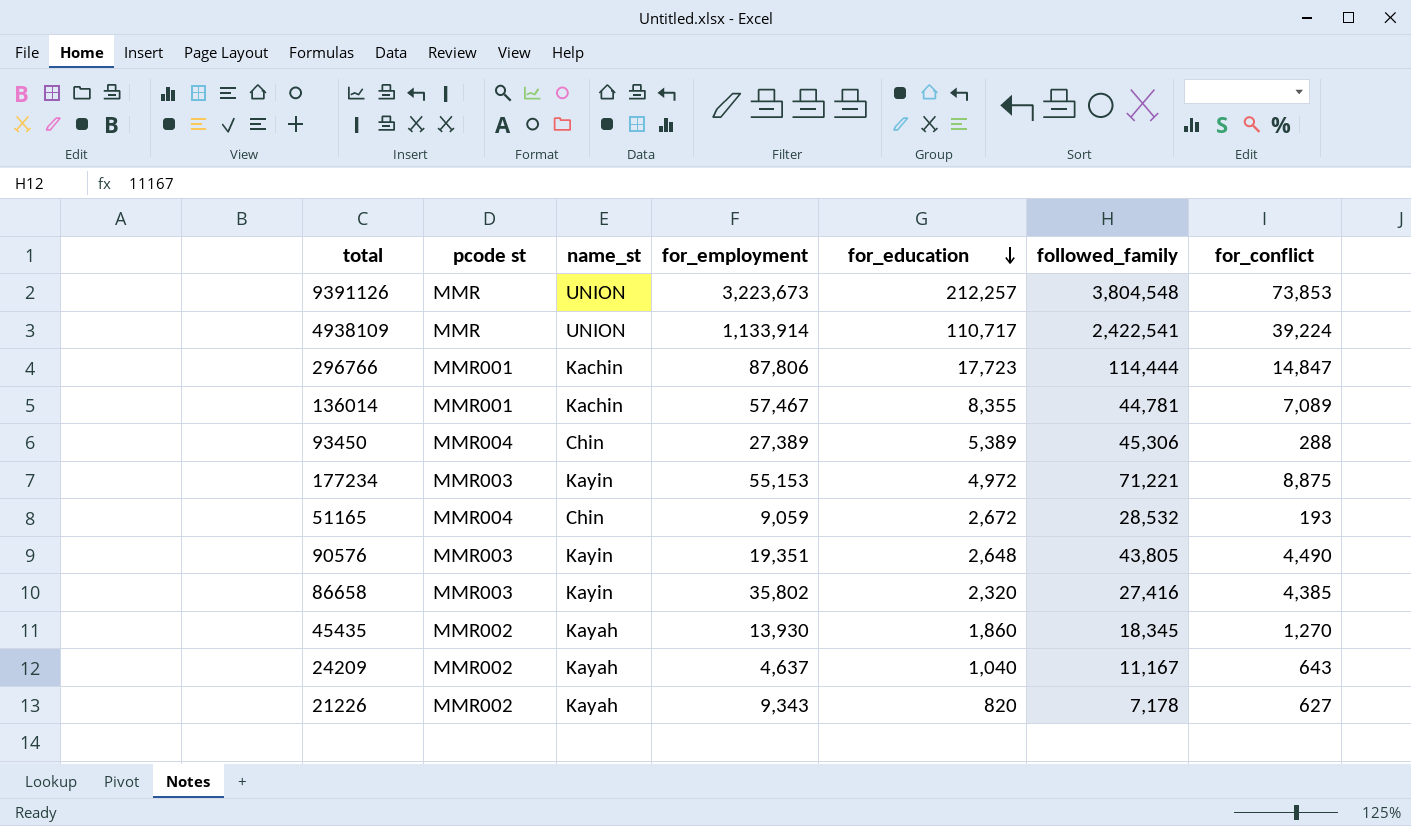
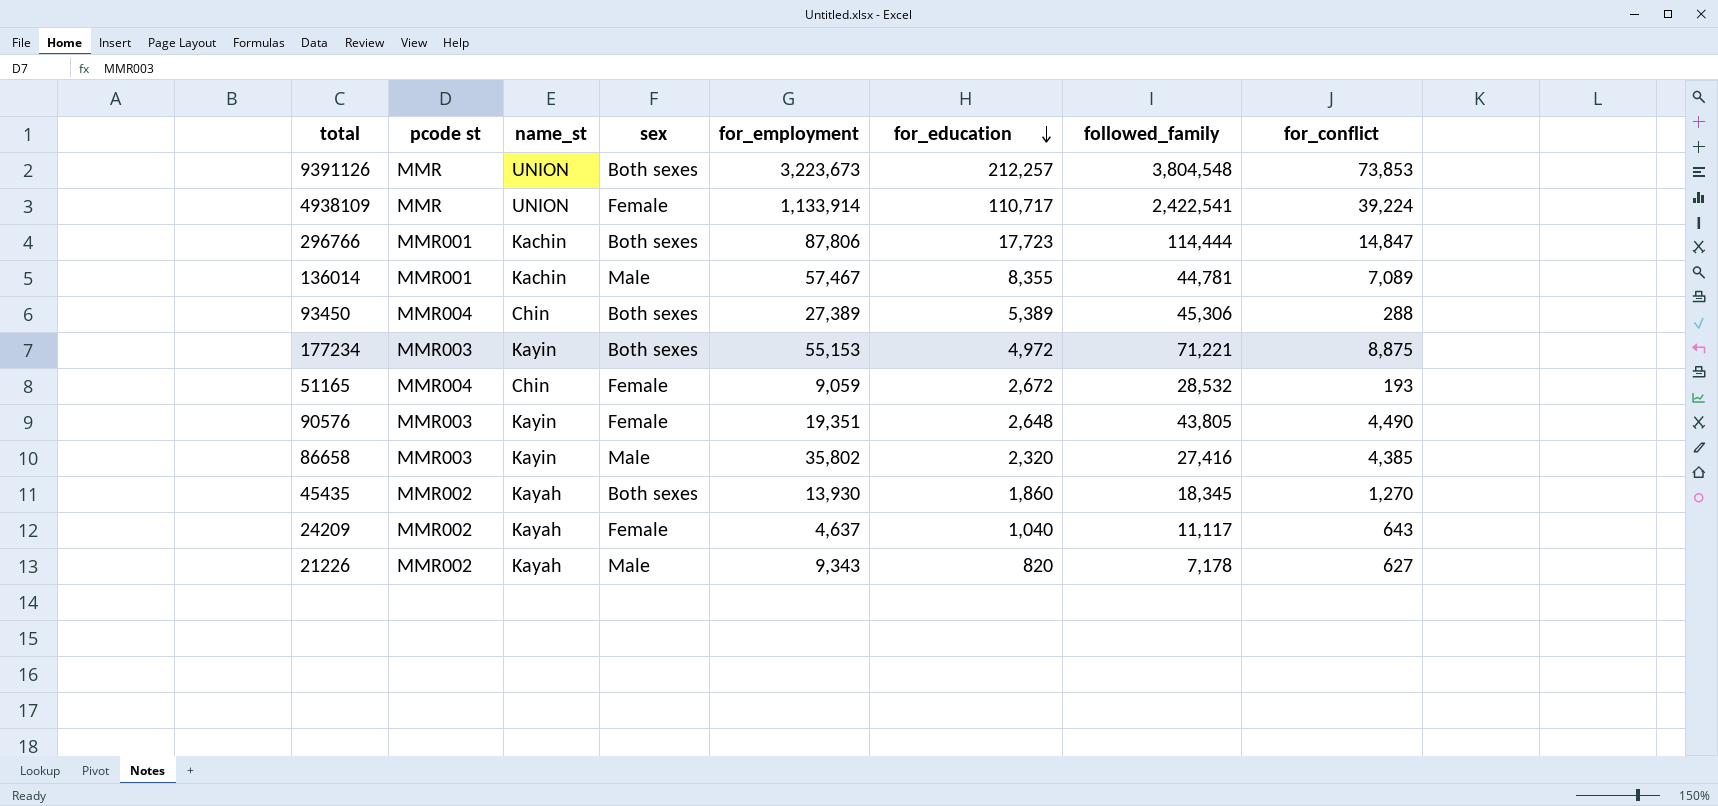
column sex | position: none -> 4
24209 | followed_family: 11,167 -> 11,117

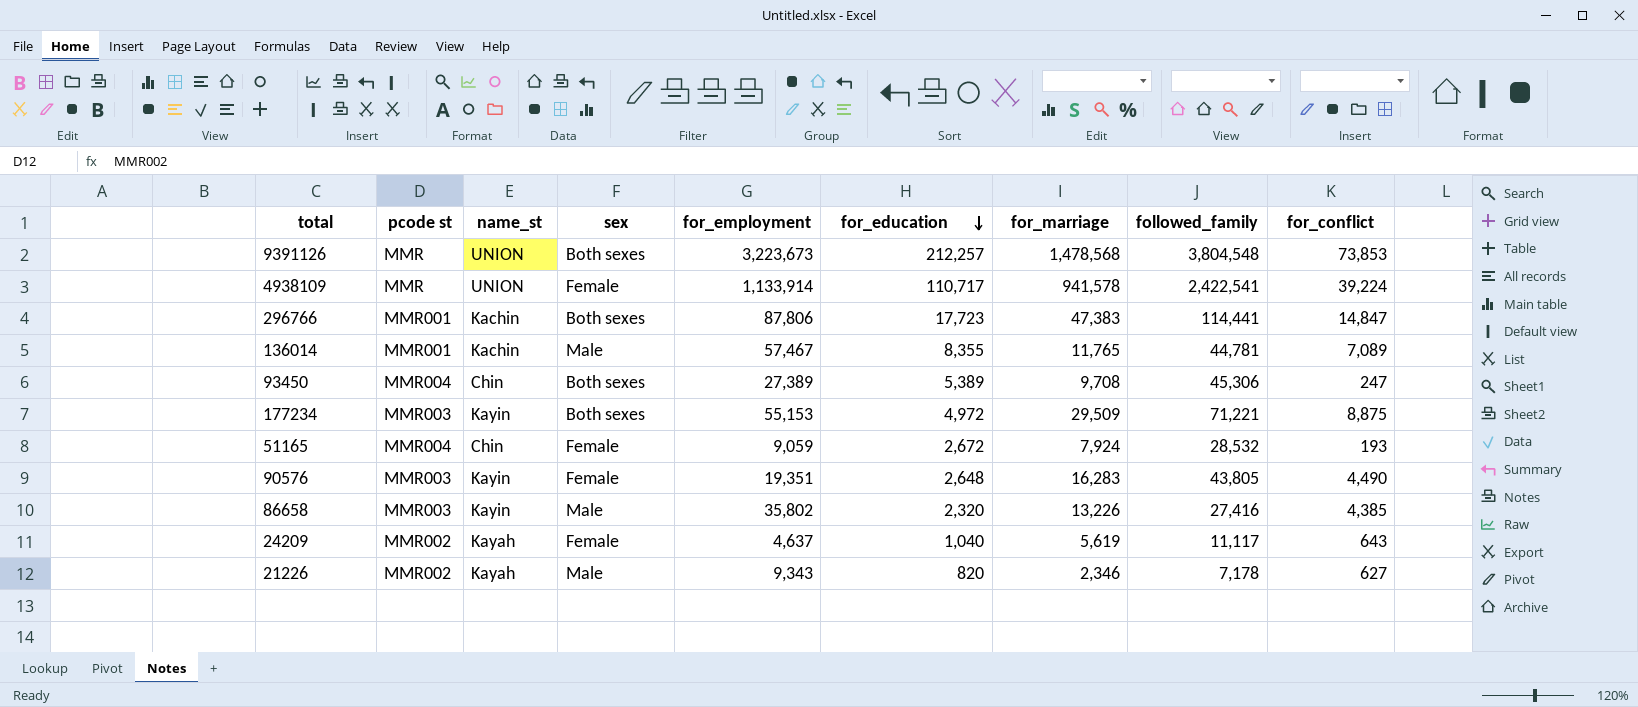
column for_marriage | position: none -> 7
row 45435: MMR002 | Kayah | Both sexes | 13,930 | 1,860 | 18,345 | 1,270 -> none
296766 | followed_family: 114,444 -> 114,441
93450 | for_conflict: 288 -> 247

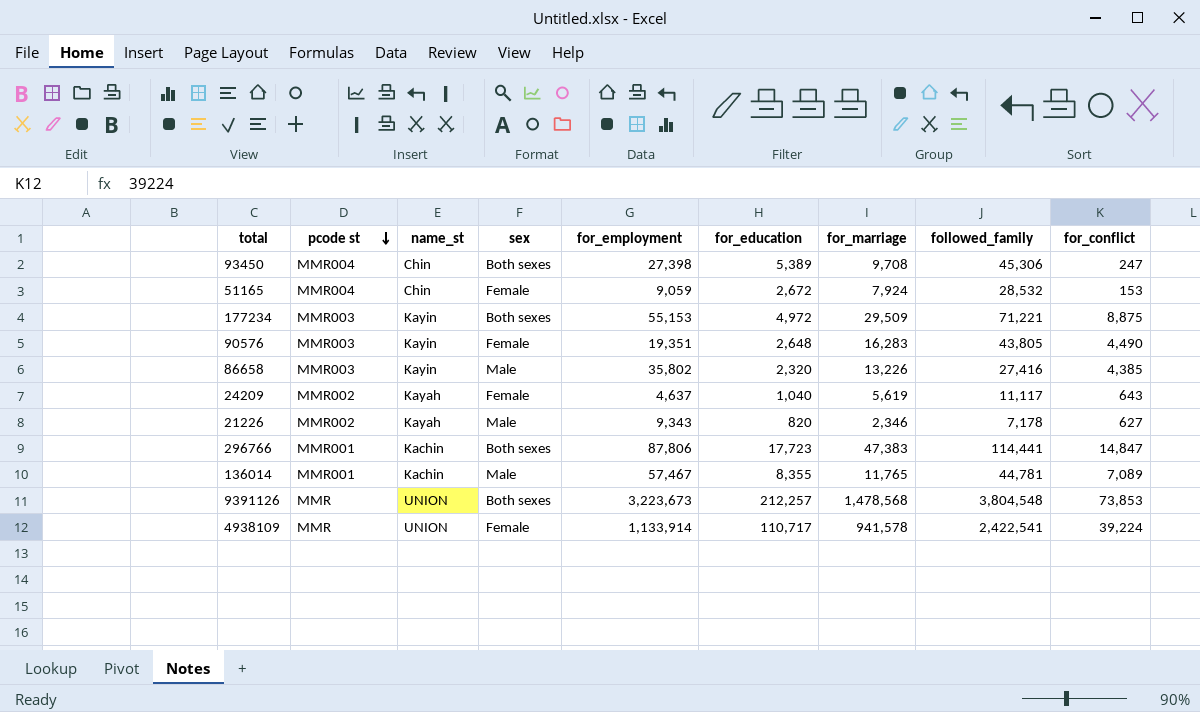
row order: for_education descending -> pcode st descending
93450 | for_employment: 27,389 -> 27,398
51165 | for_conflict: 193 -> 153

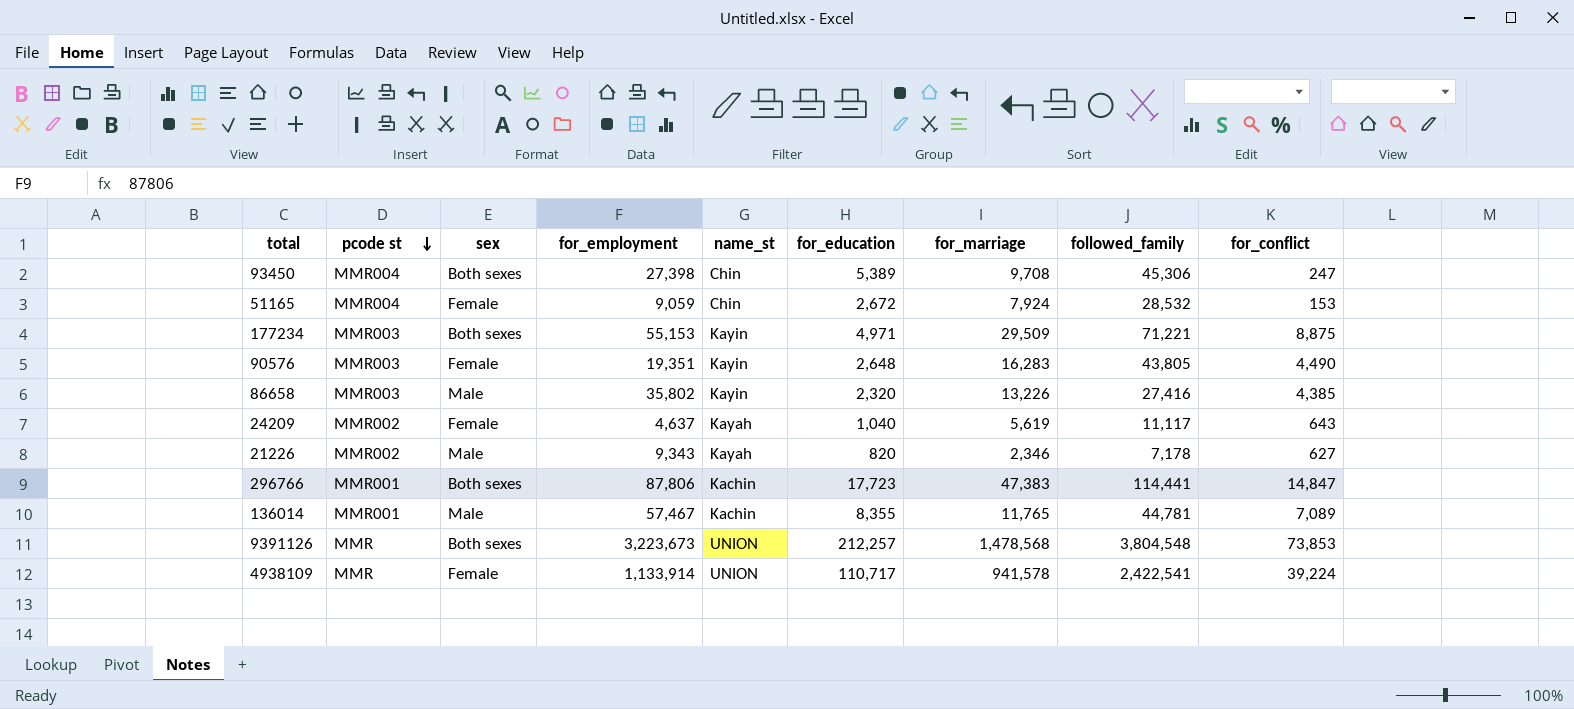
column name_st | position: 3 -> 5
177234 | for_education: 4,972 -> 4,971

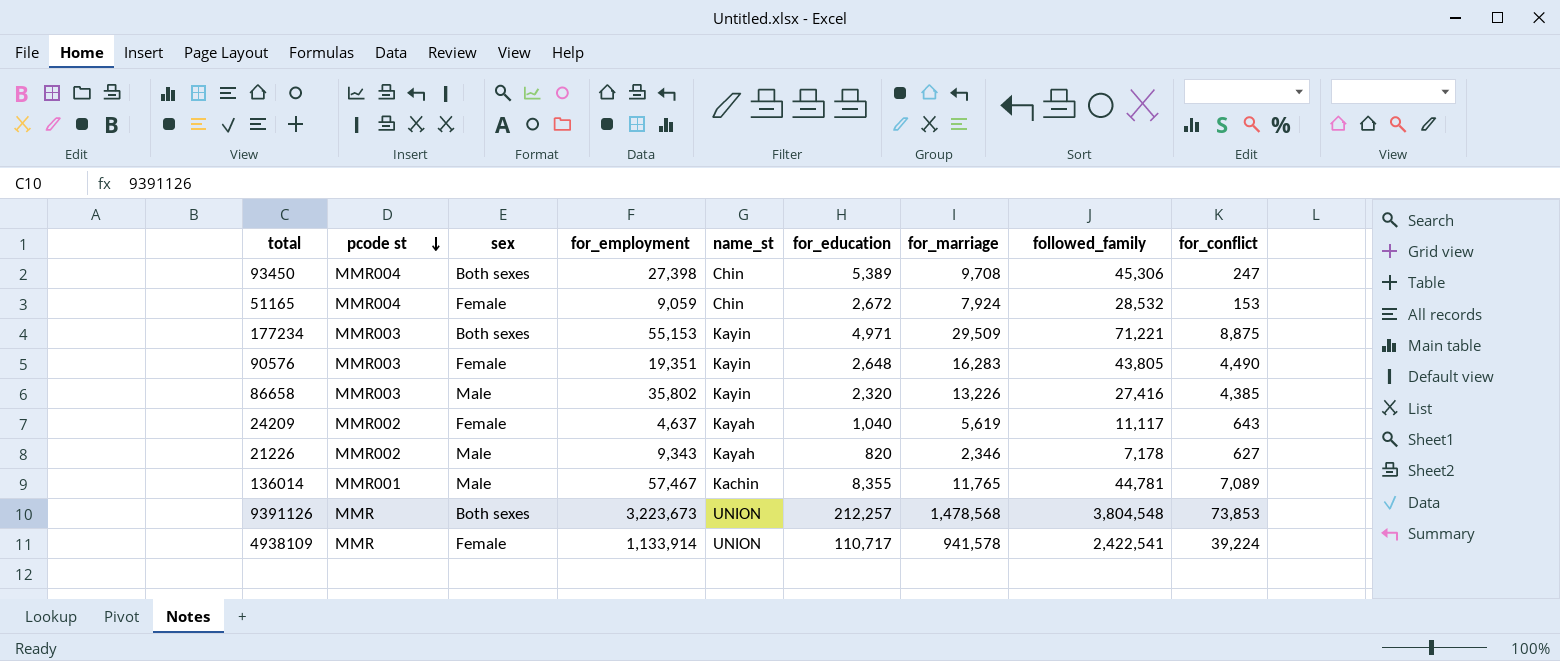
row 296766: MMR001 | Both sexes | 87,806 | Kachin | 17,723 | 47,383 | 114,441 | 14,847 -> none

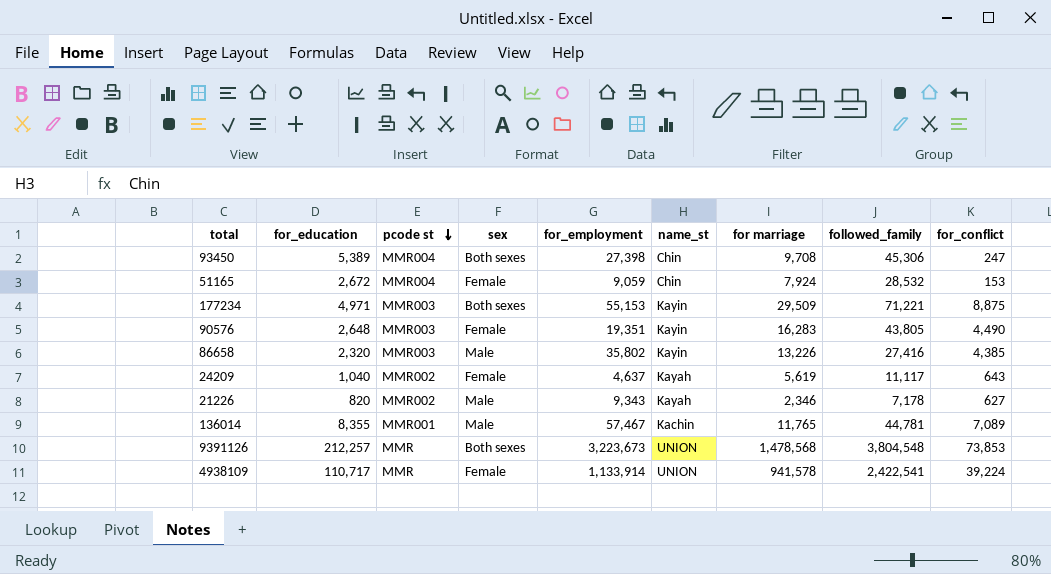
column for_education | position: 6 -> 2
column name: for_marriage -> for marriage

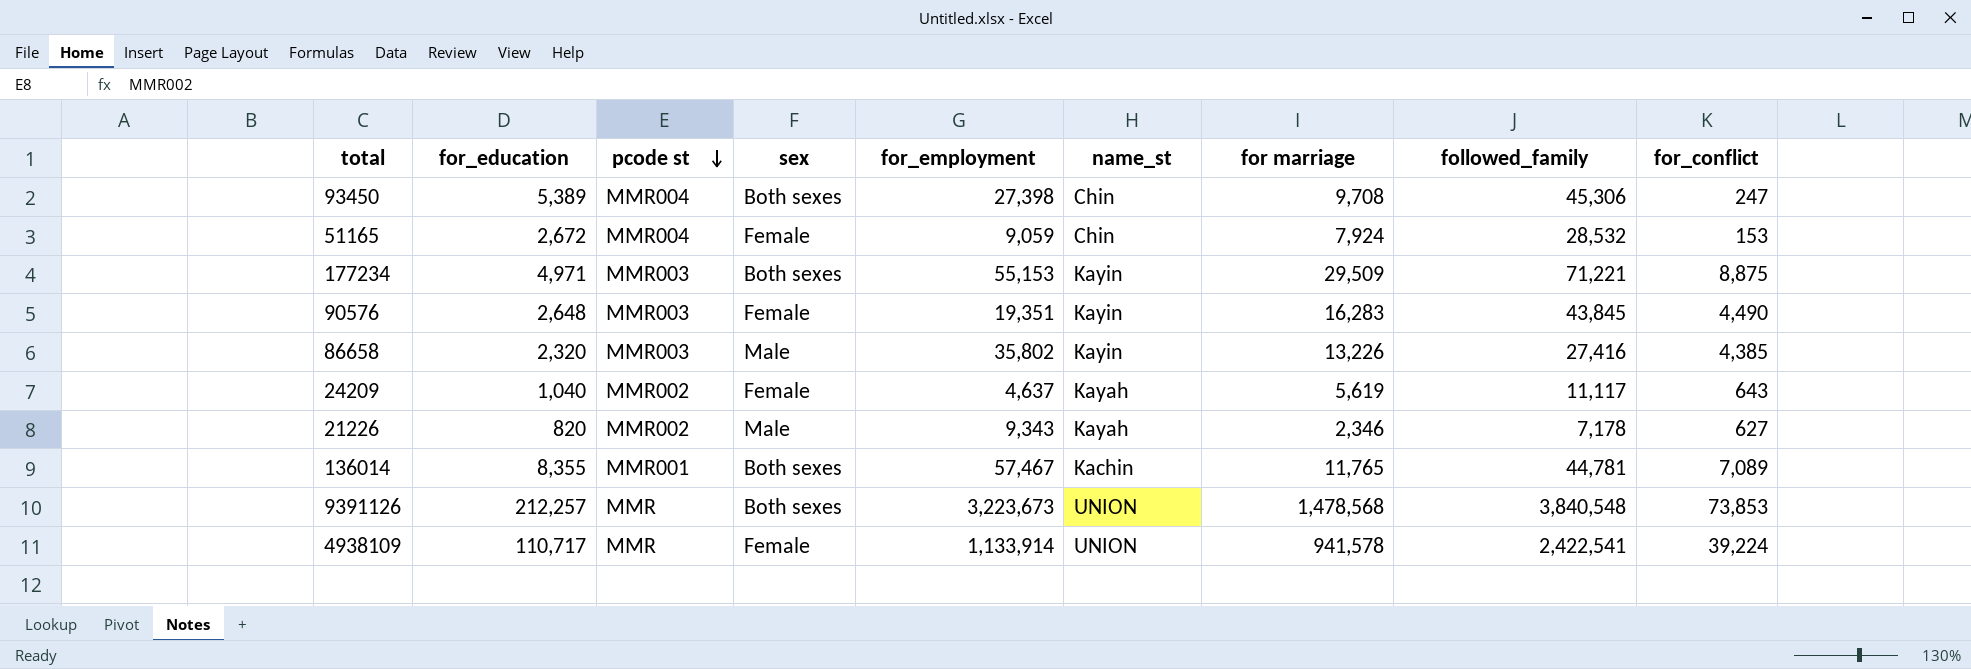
90576 | followed_family: 43,805 -> 43,845
136014 | sex: Male -> Both sexes
9391126 | followed_family: 3,804,548 -> 3,840,548

